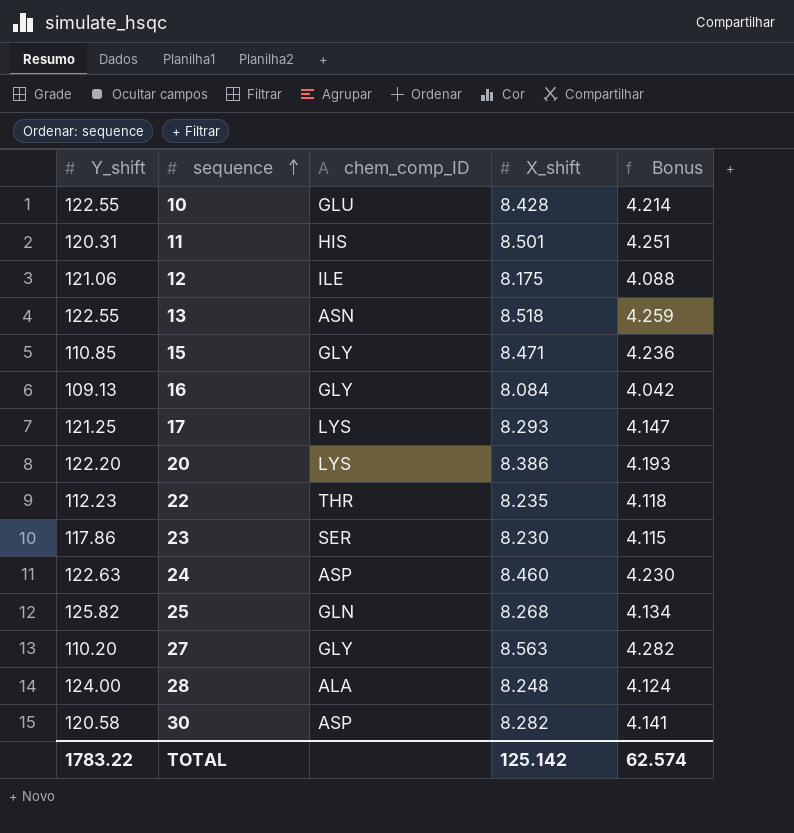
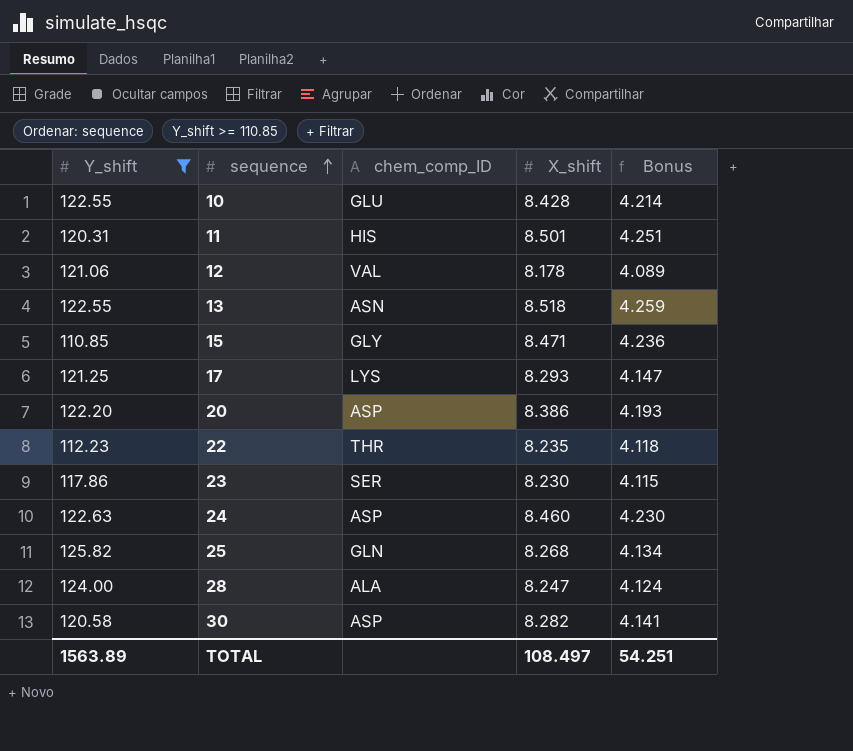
filter: none -> Y_shift >= 110.85
12 | chem_comp_ID: ILE -> VAL
12 | X_shift: 8.175 -> 8.178
12 | Bonus: 4.088 -> 4.089
20 | chem_comp_ID: LYS -> ASP
28 | X_shift: 8.248 -> 8.247
TOTAL | Y_shift: 1783.22 -> 1563.89
TOTAL | X_shift: 125.142 -> 108.497
TOTAL | Bonus: 62.574 -> 54.251

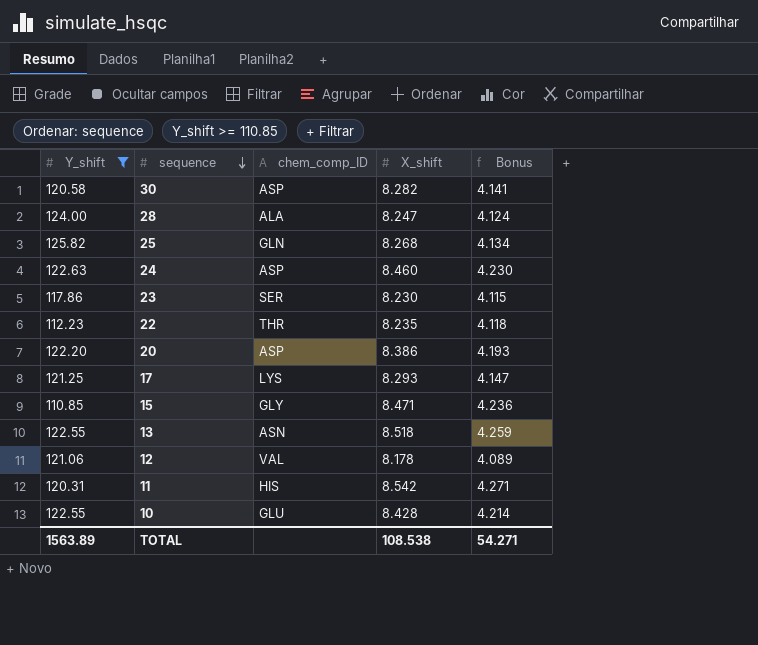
row order: sequence ascending -> sequence descending
11 | X_shift: 8.501 -> 8.542
11 | Bonus: 4.251 -> 4.271
TOTAL | X_shift: 108.497 -> 108.538
TOTAL | Bonus: 54.251 -> 54.271

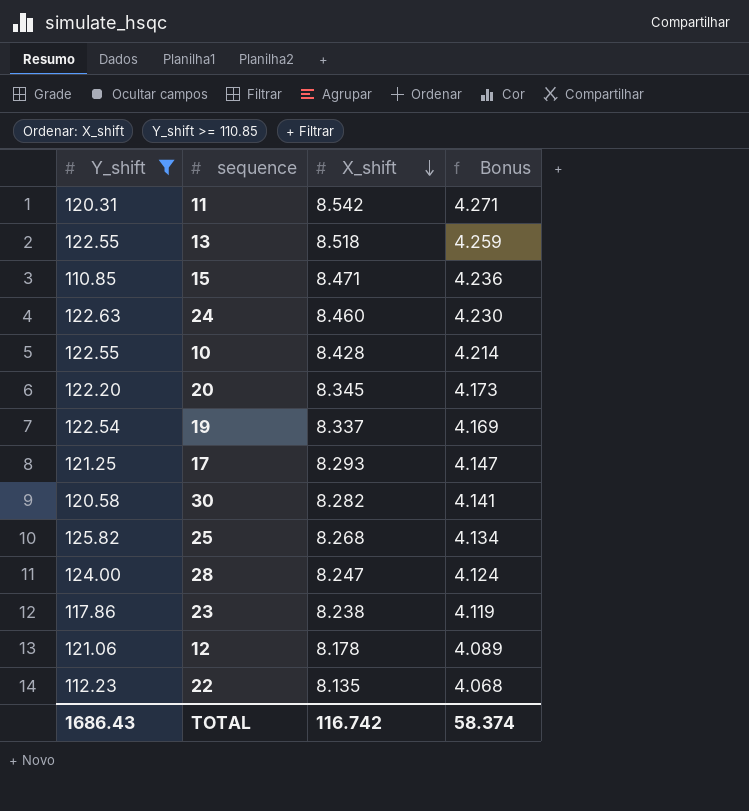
row order: sequence descending -> X_shift descending
column chem_comp_ID | position: 3 -> none
20 | X_shift: 8.386 -> 8.345
20 | Bonus: 4.193 -> 4.173
row 19: none -> 122.54 | 8.337 | 4.169
23 | X_shift: 8.230 -> 8.238
23 | Bonus: 4.115 -> 4.119
22 | X_shift: 8.235 -> 8.135
22 | Bonus: 4.118 -> 4.068
TOTAL | Y_shift: 1563.89 -> 1686.43
TOTAL | X_shift: 108.538 -> 116.742
TOTAL | Bonus: 54.271 -> 58.374

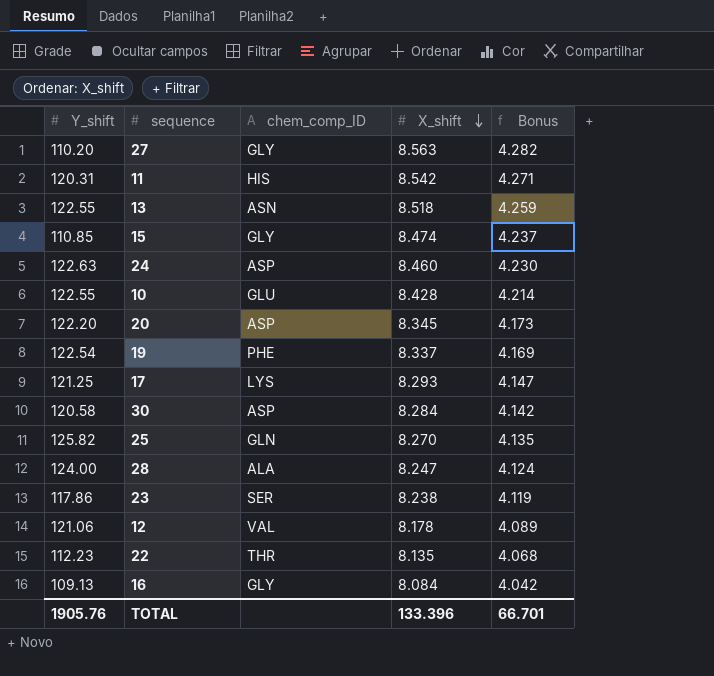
filter: Y_shift >= 110.85 -> none
column chem_comp_ID | position: none -> 3
15 | X_shift: 8.471 -> 8.474
15 | Bonus: 4.236 -> 4.237
30 | X_shift: 8.282 -> 8.284
30 | Bonus: 4.141 -> 4.142
25 | X_shift: 8.268 -> 8.270
25 | Bonus: 4.134 -> 4.135
TOTAL | Y_shift: 1686.43 -> 1905.76
TOTAL | X_shift: 116.742 -> 133.396
TOTAL | Bonus: 58.374 -> 66.701

